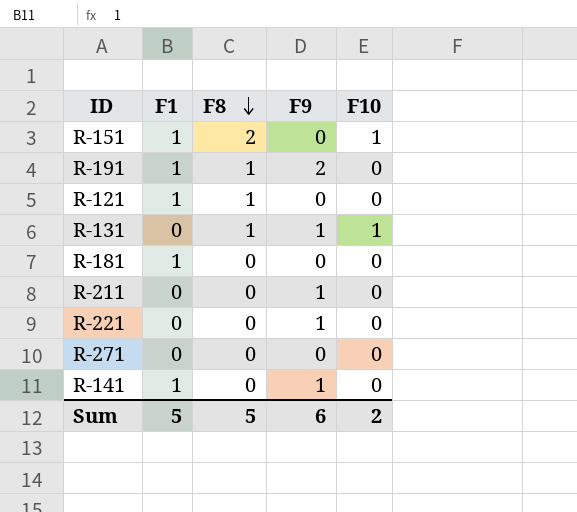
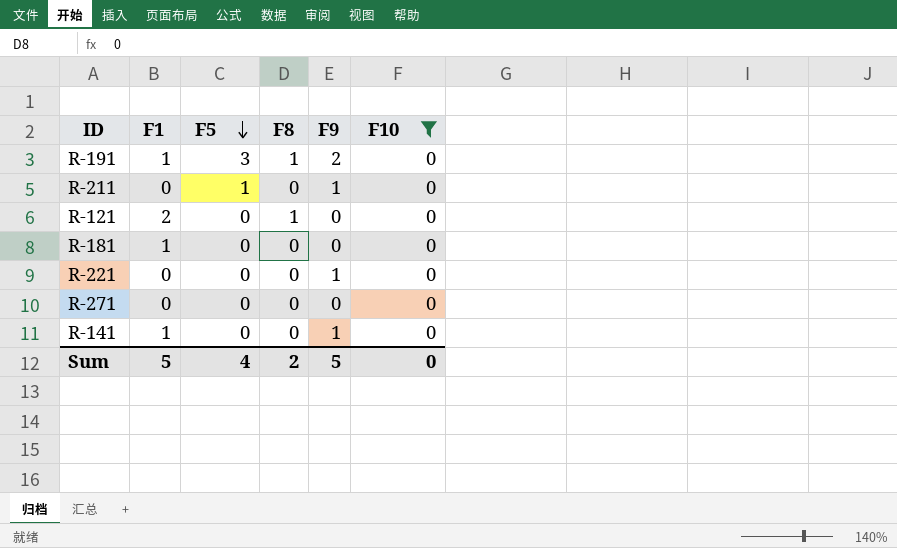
filter: none -> F10 = 0
row order: F8 descending -> F5 descending
column F5 | position: none -> 3
R-121 | F1: 1 -> 2
Sum | F8: 5 -> 2
Sum | F9: 6 -> 5
Sum | F10: 2 -> 0

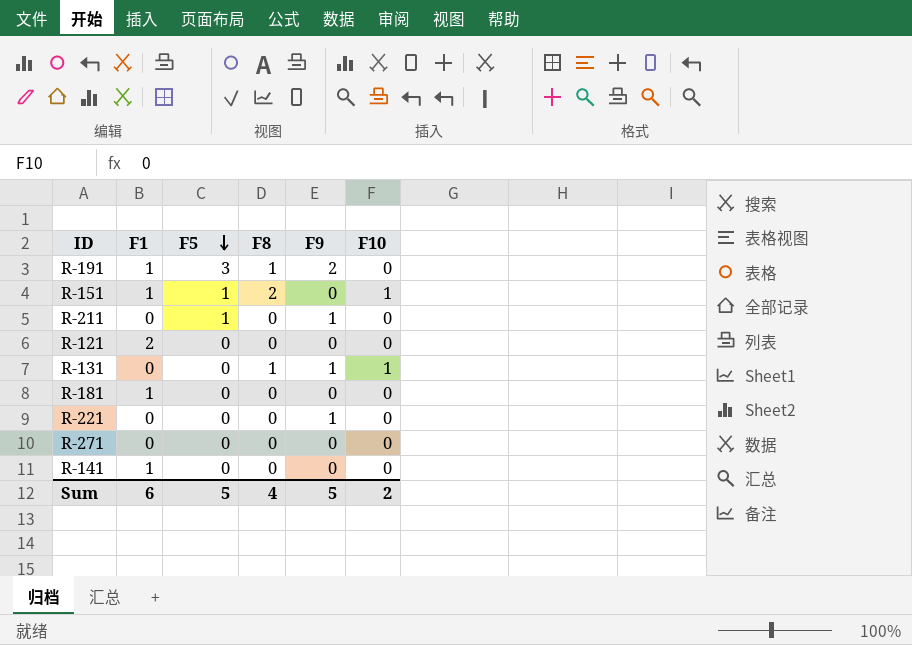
filter: F10 = 0 -> none
R-121 | F8: 1 -> 0
R-141 | F9: 1 -> 0
Sum | F1: 5 -> 6
Sum | F5: 4 -> 5
Sum | F8: 2 -> 4
Sum | F10: 0 -> 2

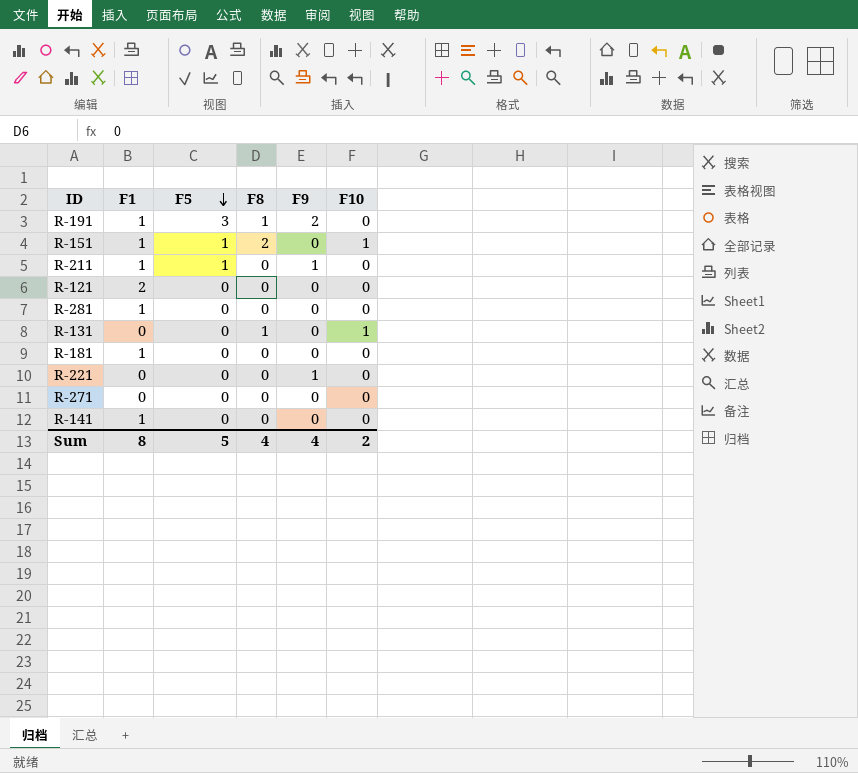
R-211 | F1: 0 -> 1
row R-281: none -> 1 | 0 | 0 | 0 | 0
R-131 | F9: 1 -> 0
Sum | F1: 6 -> 8
Sum | F9: 5 -> 4

